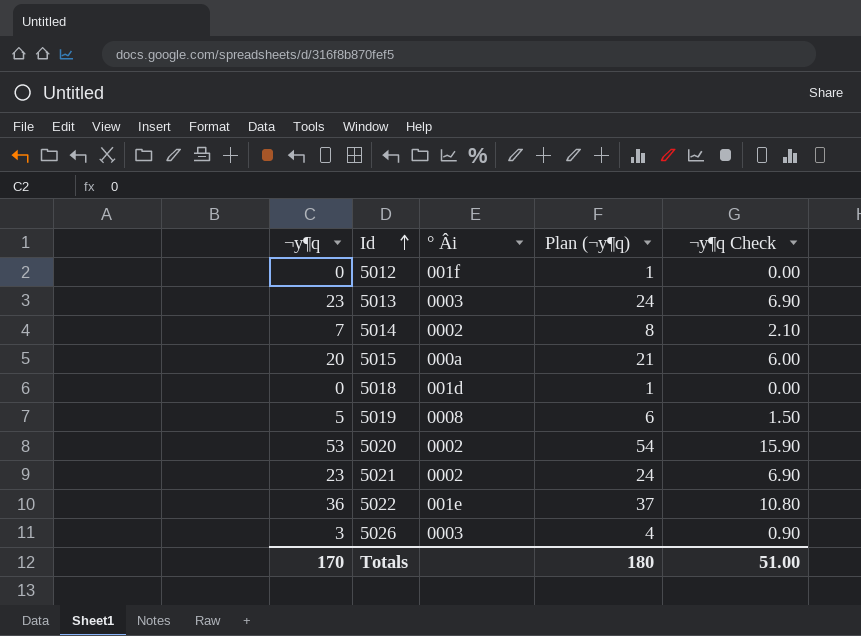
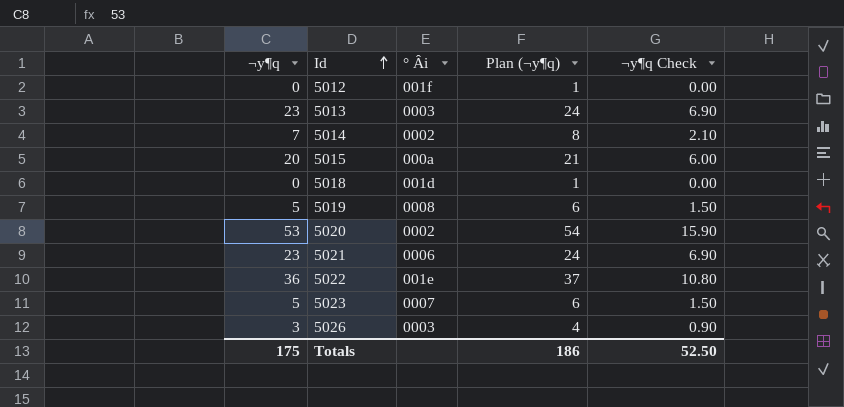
5021 | ° Âi: 0002 -> 0006
row 5023: none -> 5 | 0007 | 6 | 1.50
Totals | ¬y¶q: 170 -> 175
Totals | Plan (¬y¶q): 180 -> 186
Totals | ¬y¶q Check: 51.00 -> 52.50

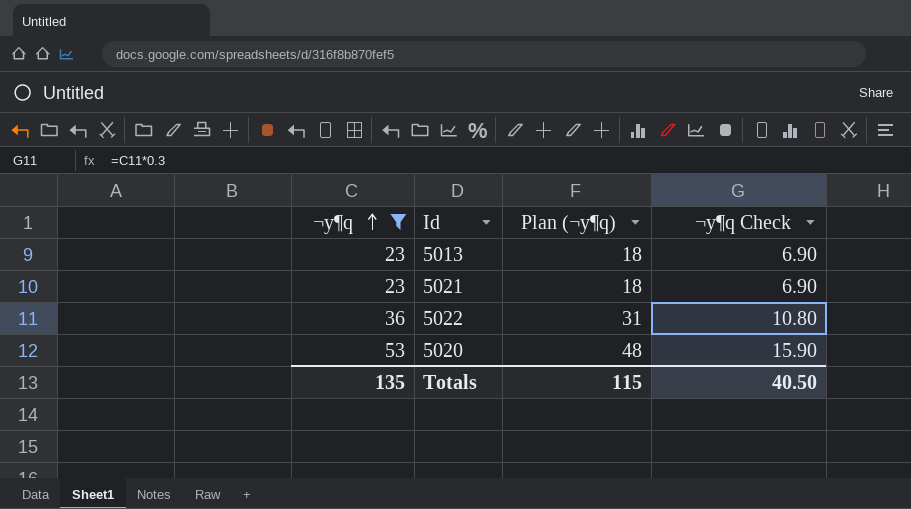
filter: none -> ¬y¶q >= 23
row order: Id ascending -> ¬y¶q ascending
column ° Âi | position: 3 -> none
column Plan (¬y¶q) | formula: [¬y¶q] + 1 -> [¬y¶q] - 5
Totals | ¬y¶q: 175 -> 135
Totals | Plan (¬y¶q): 186 -> 115
Totals | ¬y¶q Check: 52.50 -> 40.50

